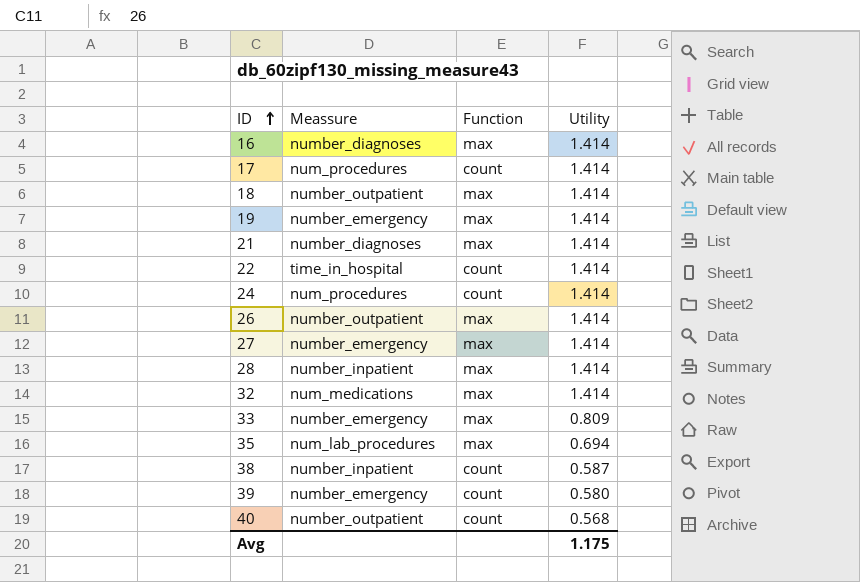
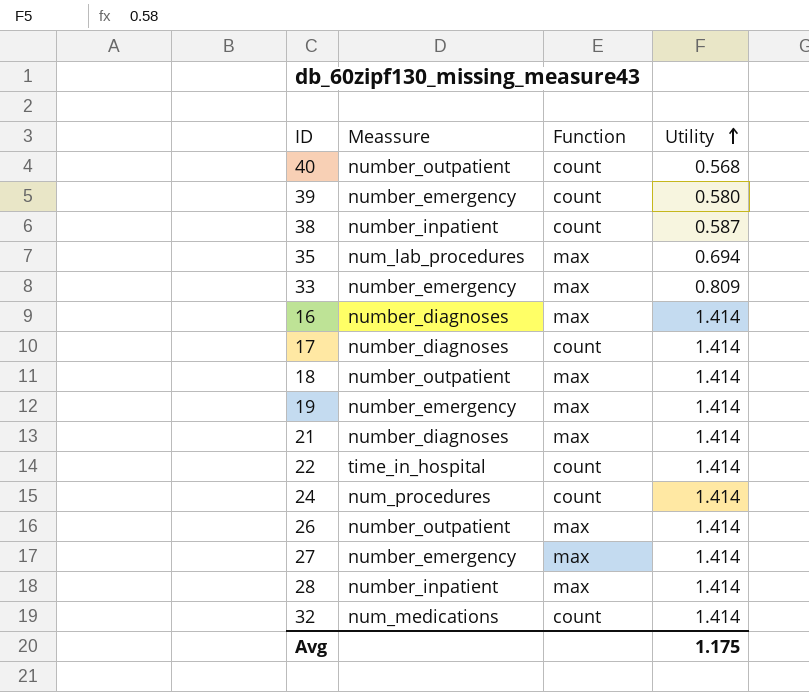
row order: ID ascending -> Utility ascending
17 | Meassure: num_procedures -> number_diagnoses
32 | Function: max -> count

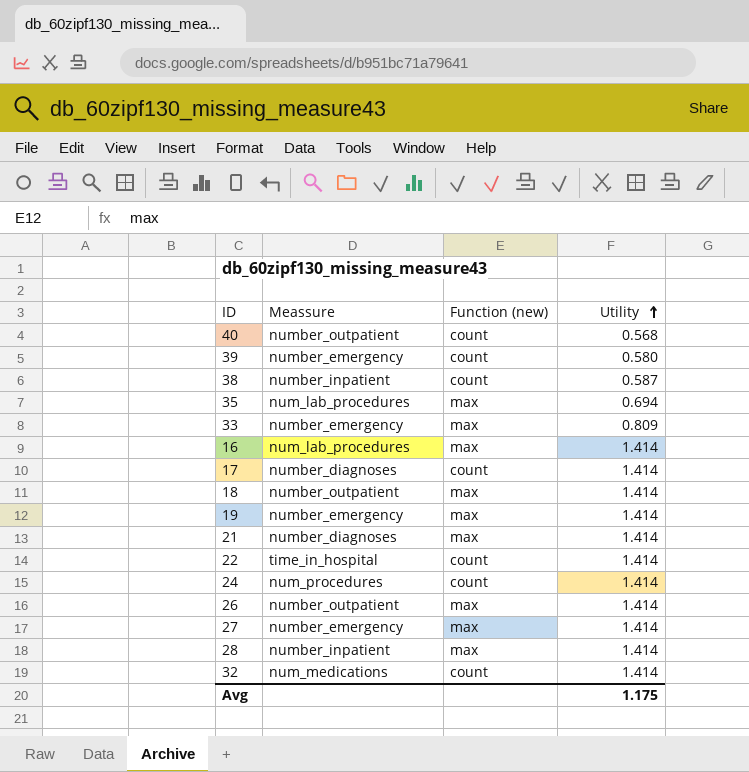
column name: Function -> Function (new)
16 | Meassure: number_diagnoses -> num_lab_procedures

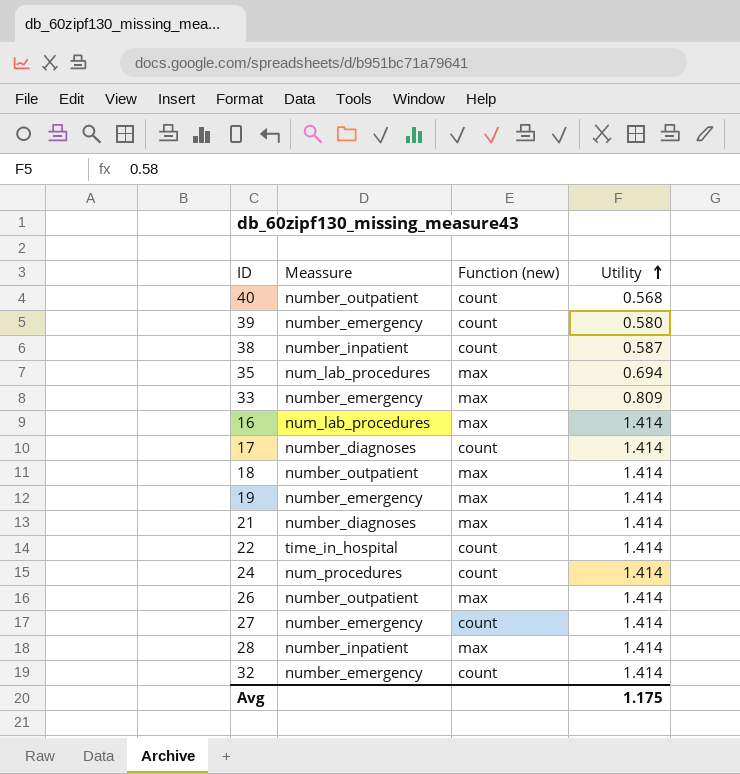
27 | Function (new): max -> count
32 | Meassure: num_medications -> number_emergency

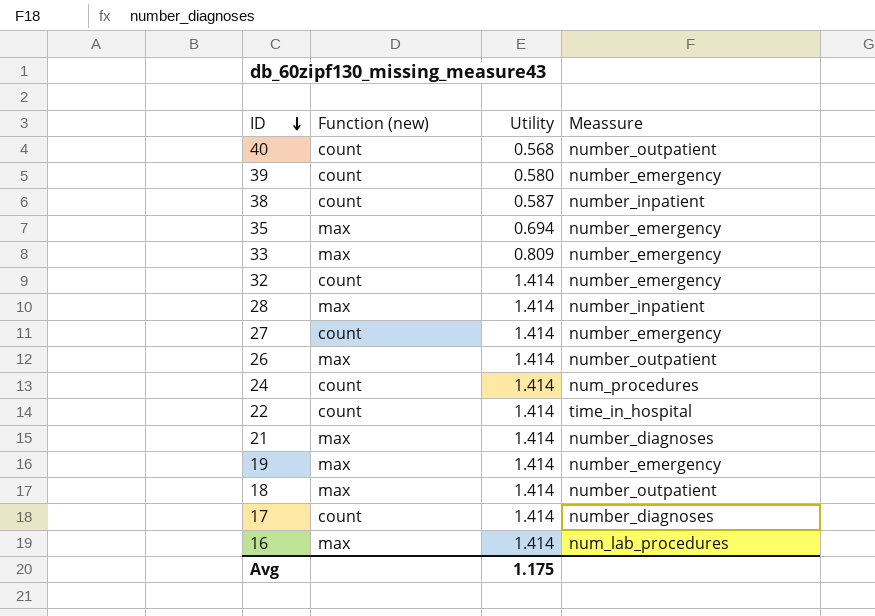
row order: Utility ascending -> ID descending
column Meassure | position: 2 -> 4
35 | Meassure: num_lab_procedures -> number_emergency

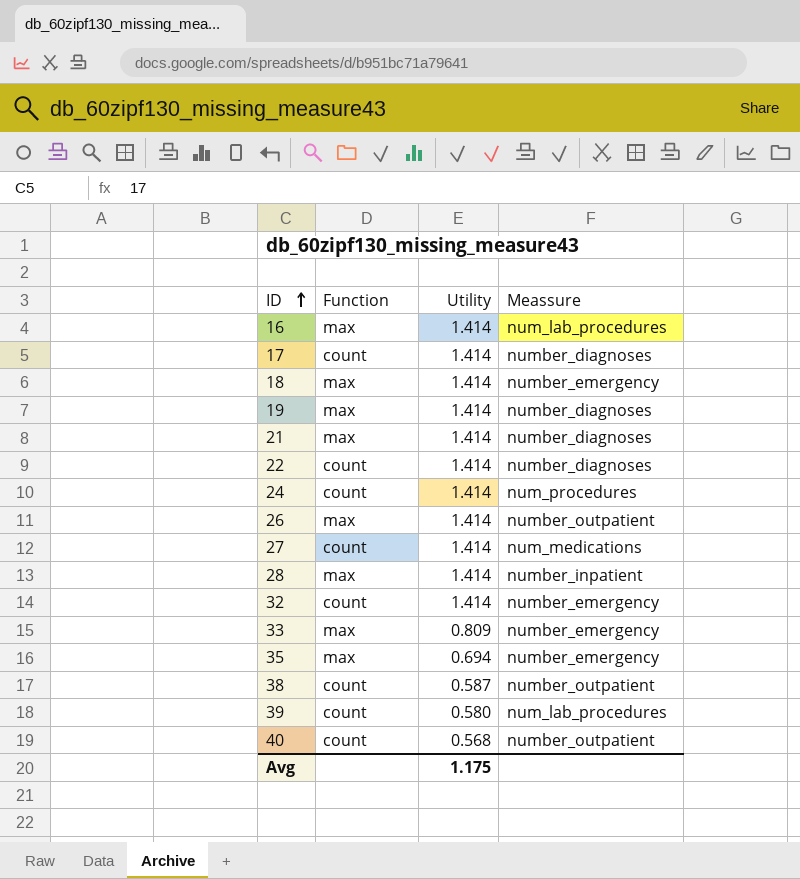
row order: ID descending -> ID ascending
column name: Function (new) -> Function
18 | Meassure: number_outpatient -> number_emergency
19 | Meassure: number_emergency -> number_diagnoses
22 | Meassure: time_in_hospital -> number_diagnoses
27 | Meassure: number_emergency -> num_medications
38 | Meassure: number_inpatient -> number_outpatient
39 | Meassure: number_emergency -> num_lab_procedures

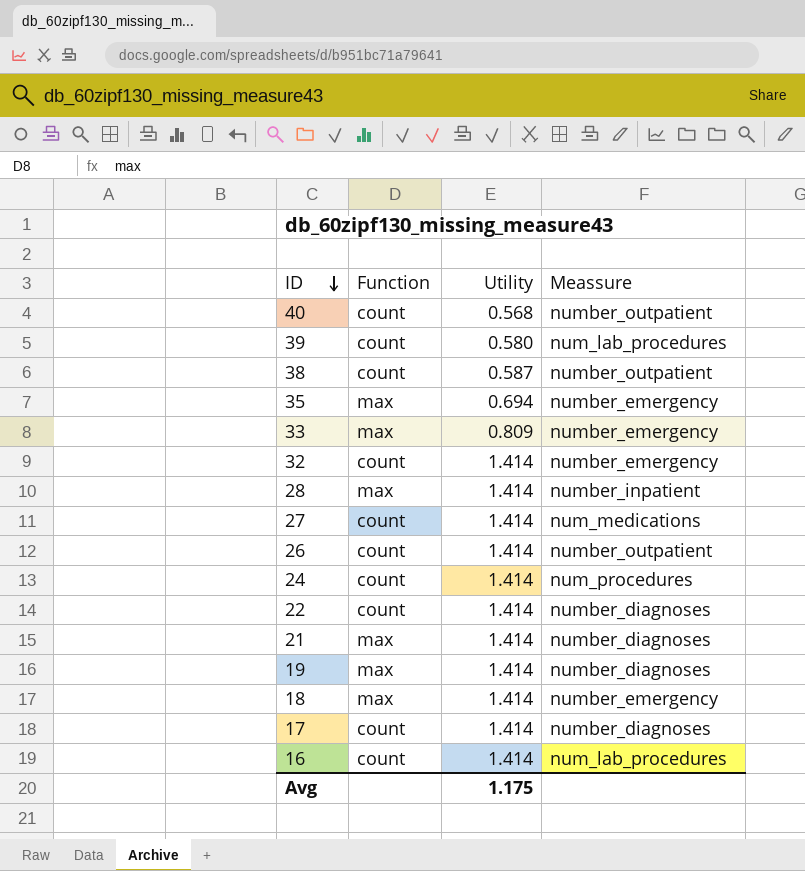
row order: ID ascending -> ID descending
26 | Function: max -> count
16 | Function: max -> count

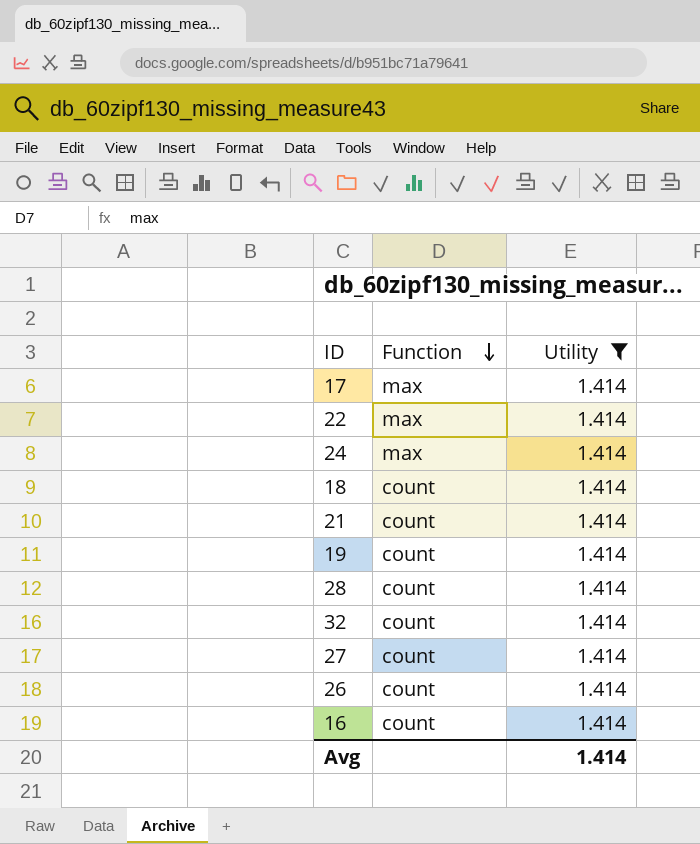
filter: none -> Utility = 1.414
row order: ID descending -> Function descending
column Meassure | position: 4 -> none
17 | Function: count -> max
22 | Function: count -> max
24 | Function: count -> max
18 | Function: max -> count
21 | Function: max -> count
19 | Function: max -> count
28 | Function: max -> count
Avg | Utility: 1.175 -> 1.414

